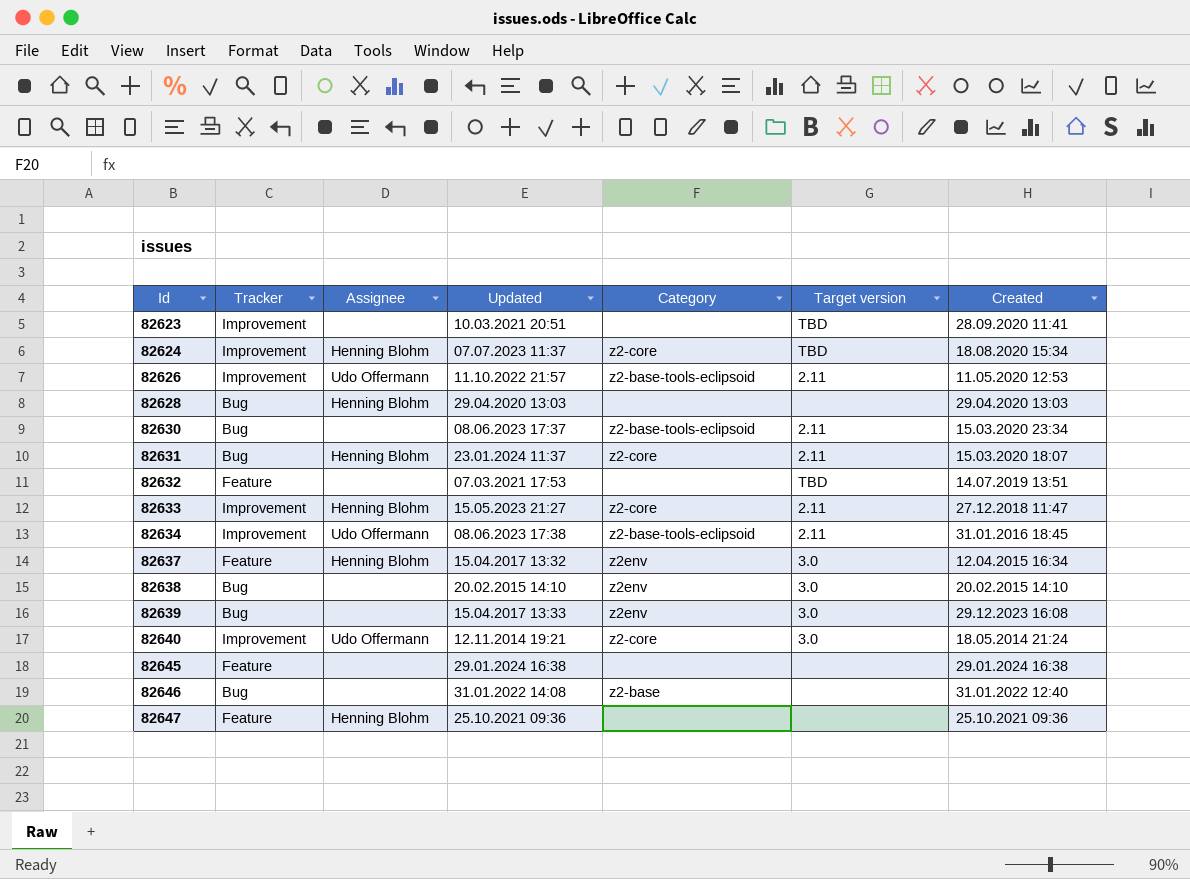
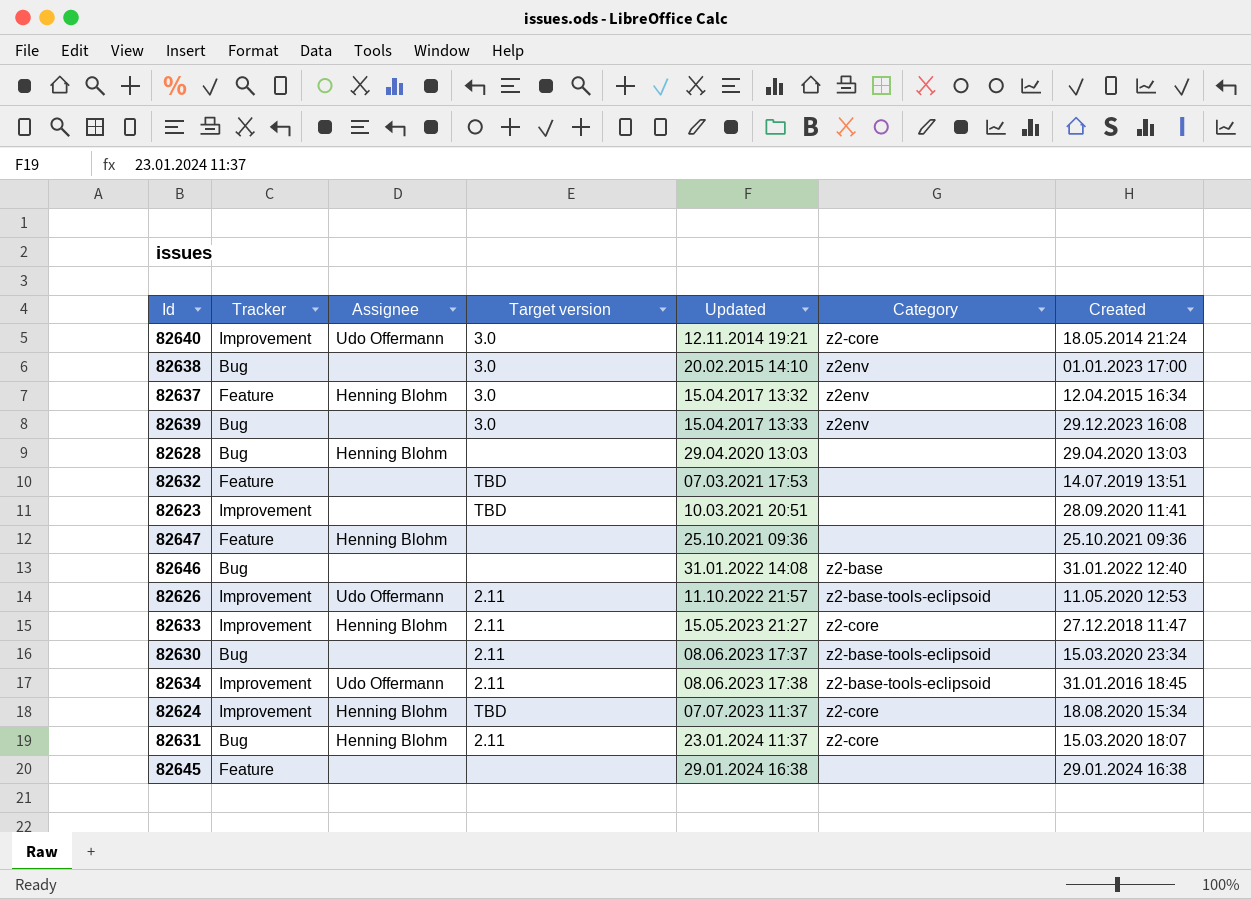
row order: Id ascending -> Updated ascending
column Target version | position: 6 -> 4
82638 | Created: 20.02.2015 14:10 -> 01.01.2023 17:00

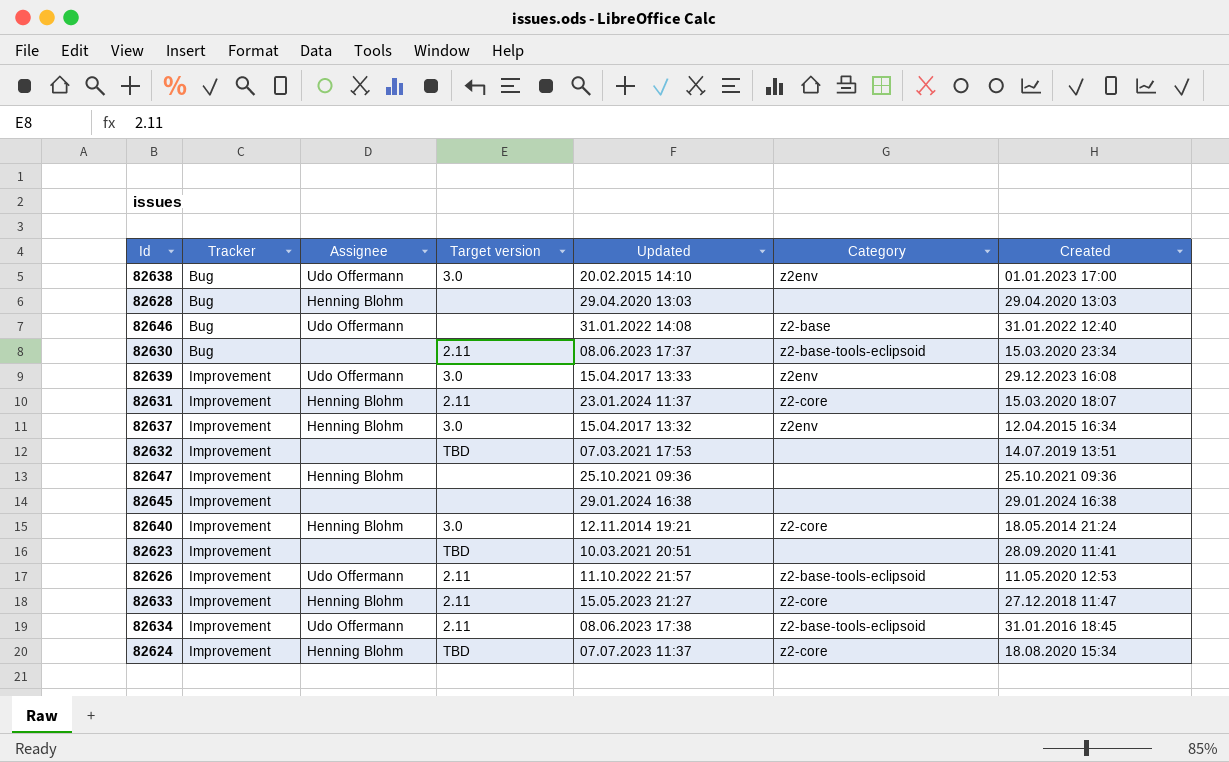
row order: Updated ascending -> Tracker ascending
82638 | Assignee: none -> Udo Offermann
82646 | Assignee: none -> Udo Offermann
82639 | Tracker: Bug -> Improvement
82639 | Assignee: none -> Udo Offermann
82631 | Tracker: Bug -> Improvement
82637 | Tracker: Feature -> Improvement
82632 | Tracker: Feature -> Improvement
82647 | Tracker: Feature -> Improvement
82645 | Tracker: Feature -> Improvement
82640 | Assignee: Udo Offermann -> Henning Blohm

